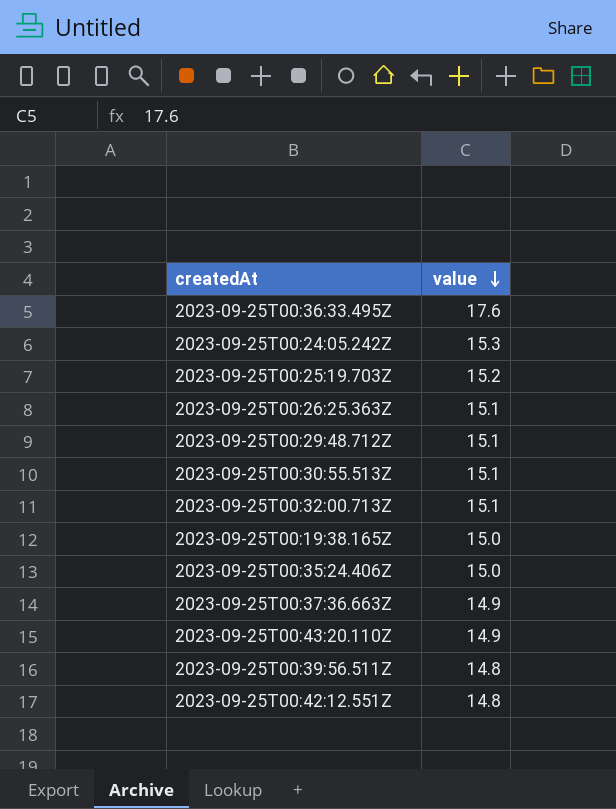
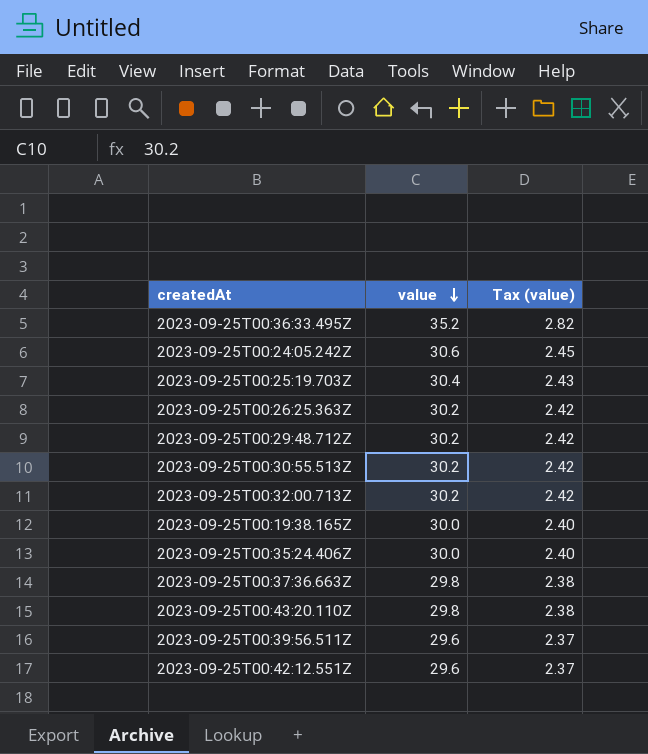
column Tax (value) | formula: none -> [value] * 0.08
2023-09-25T00:36:33.495Z | value: 17.6 -> 35.2
2023-09-25T00:24:05.242Z | value: 15.3 -> 30.6
2023-09-25T00:25:19.703Z | value: 15.2 -> 30.4
2023-09-25T00:26:25.363Z | value: 15.1 -> 30.2
2023-09-25T00:29:48.712Z | value: 15.1 -> 30.2
2023-09-25T00:30:55.513Z | value: 15.1 -> 30.2
2023-09-25T00:32:00.713Z | value: 15.1 -> 30.2
2023-09-25T00:19:38.165Z | value: 15.0 -> 30.0
2023-09-25T00:35:24.406Z | value: 15.0 -> 30.0
2023-09-25T00:37:36.663Z | value: 14.9 -> 29.8
2023-09-25T00:43:20.110Z | value: 14.9 -> 29.8
2023-09-25T00:39:56.511Z | value: 14.8 -> 29.6
2023-09-25T00:42:12.551Z | value: 14.8 -> 29.6

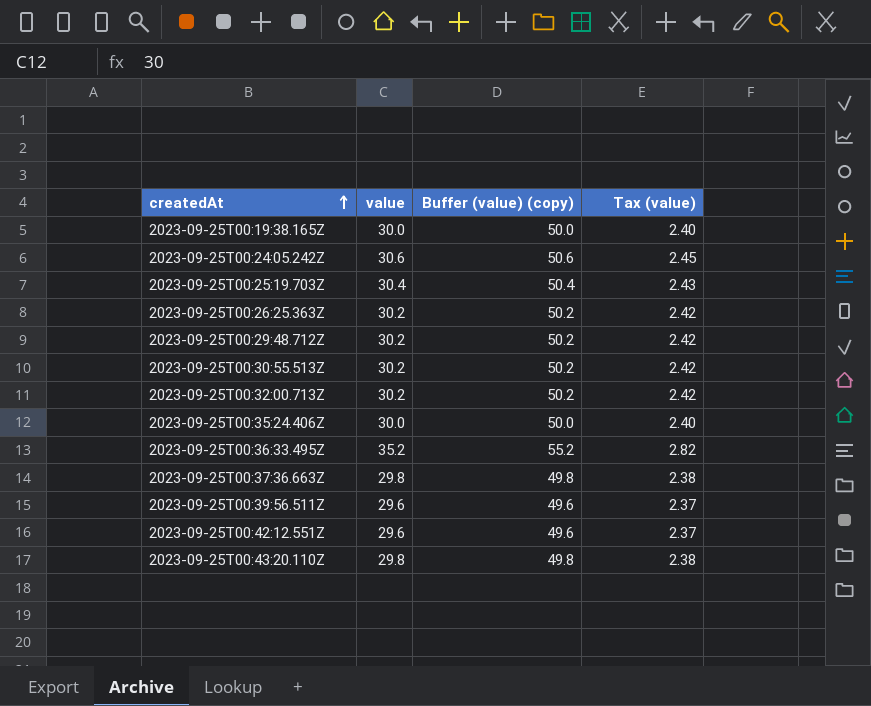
row order: value descending -> createdAt ascending
column Buffer (value) (copy) | formula: none -> [value] + 20

